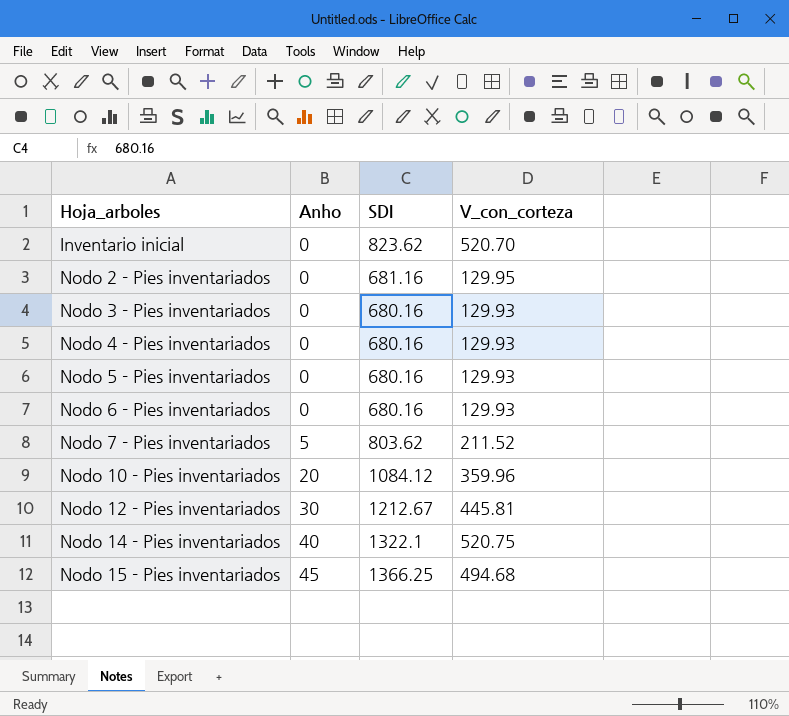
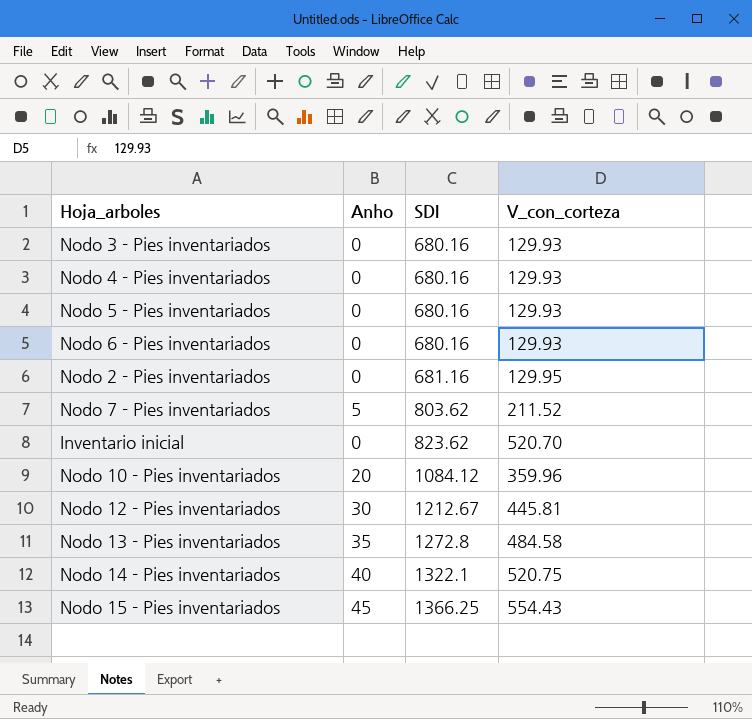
row order: Hoja_arboles ascending -> SDI ascending
row Nodo 13 - Pies inventariados: none -> 35 | 1272.8 | 484.58
Nodo 15 - Pies inventariados | V_con_corteza: 494.68 -> 554.43

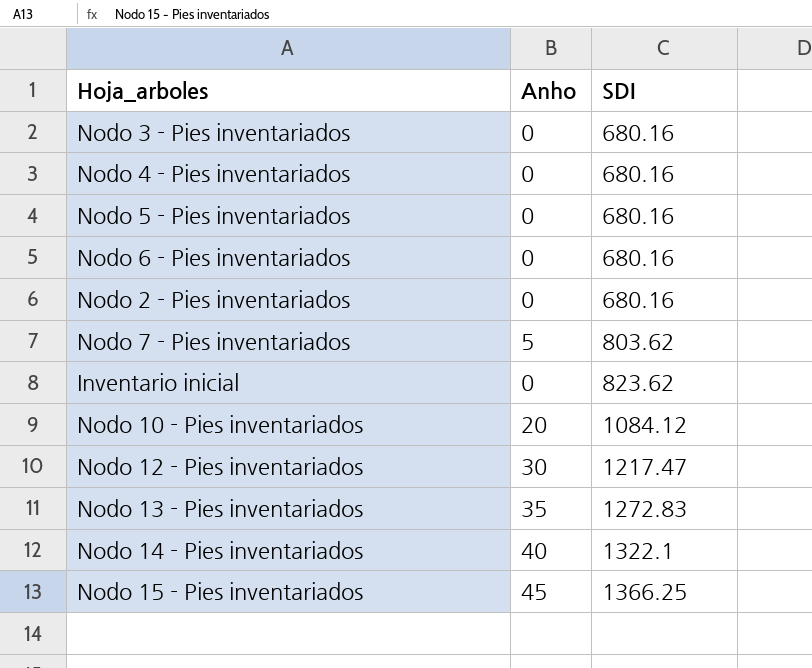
column V_con_corteza | position: 4 -> none
Nodo 2 - Pies inventariados | SDI: 681.16 -> 680.16
Nodo 12 - Pies inventariados | SDI: 1212.67 -> 1217.47
Nodo 13 - Pies inventariados | SDI: 1272.8 -> 1272.83

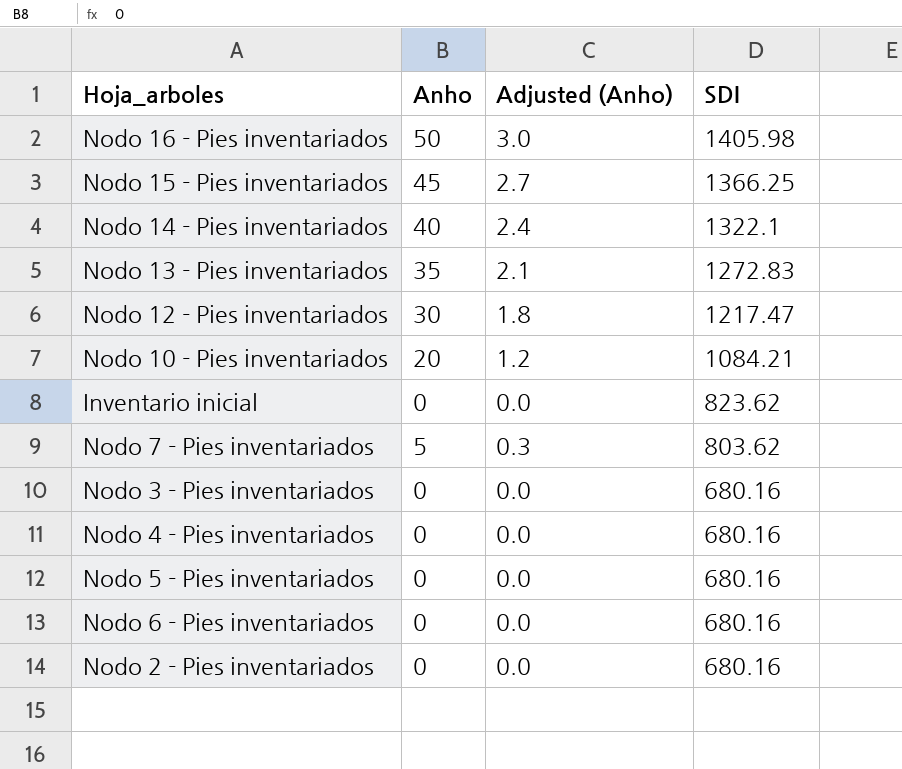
row order: SDI ascending -> SDI descending
column Adjusted (Anho) | formula: none -> [Anho] * 0.06
row Nodo 16 - Pies inventariados: none -> 50 | 3.0 | 1405.98
Nodo 10 - Pies inventariados | SDI: 1084.12 -> 1084.21

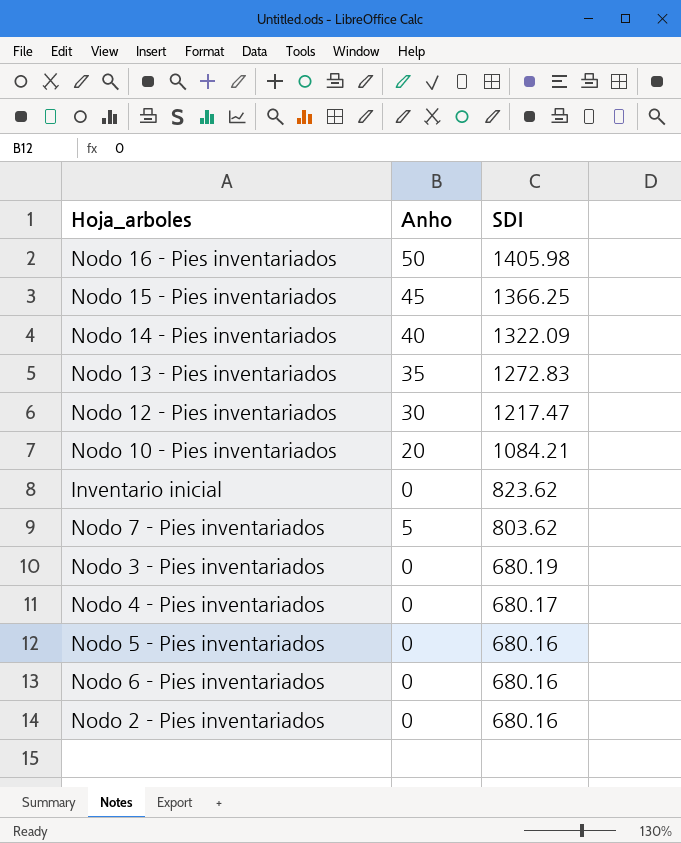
column Adjusted (Anho) | formula: [Anho] * 0.06 -> none
Nodo 14 - Pies inventariados | SDI: 1322.1 -> 1322.09
Nodo 3 - Pies inventariados | SDI: 680.16 -> 680.19
Nodo 4 - Pies inventariados | SDI: 680.16 -> 680.17

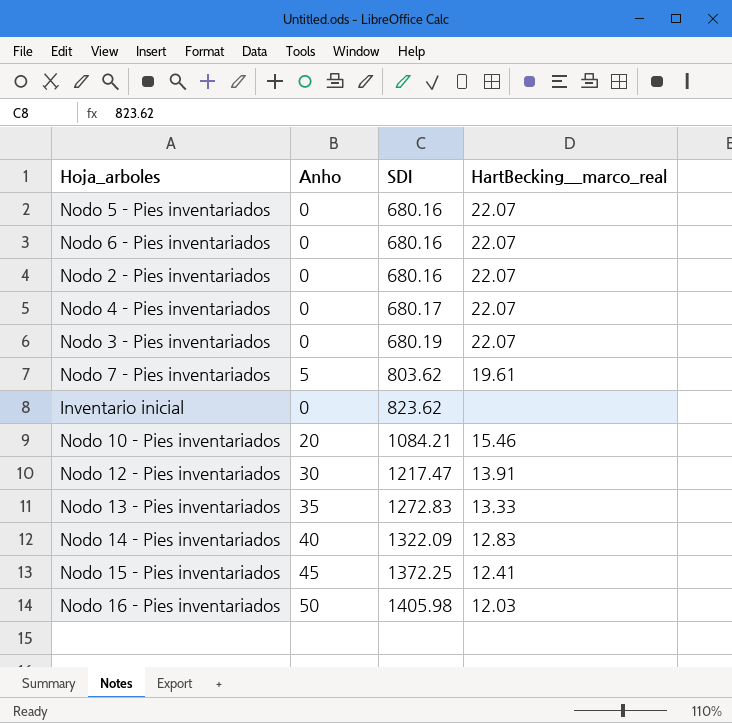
row order: SDI descending -> SDI ascending
column HartBecking__marco_real | position: none -> 4
Nodo 15 - Pies inventariados | SDI: 1366.25 -> 1372.25

